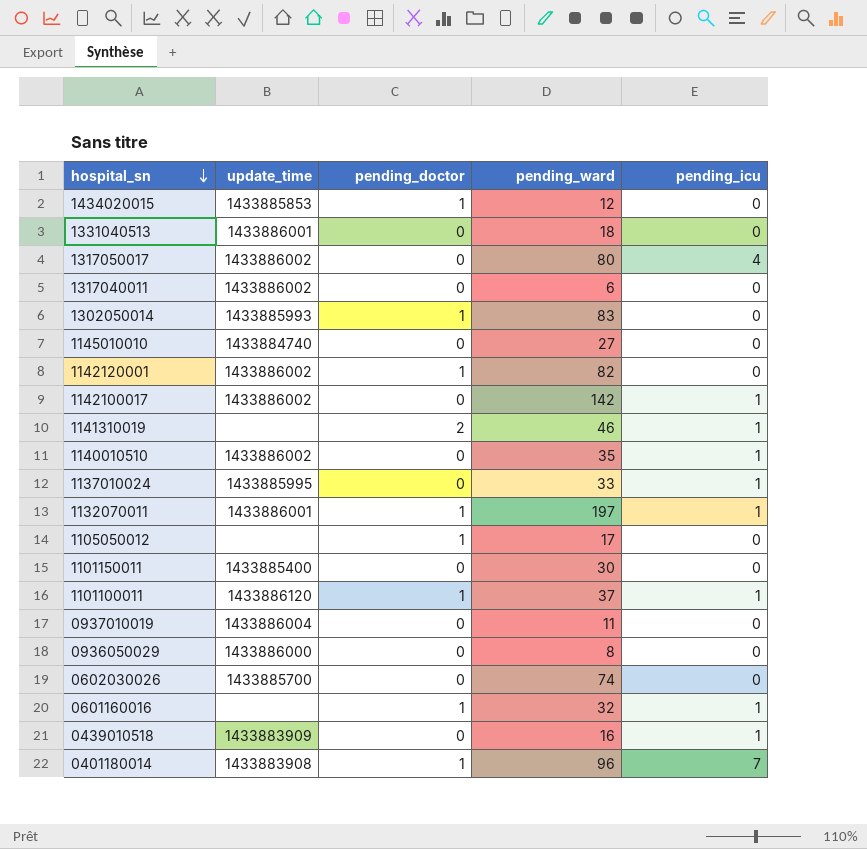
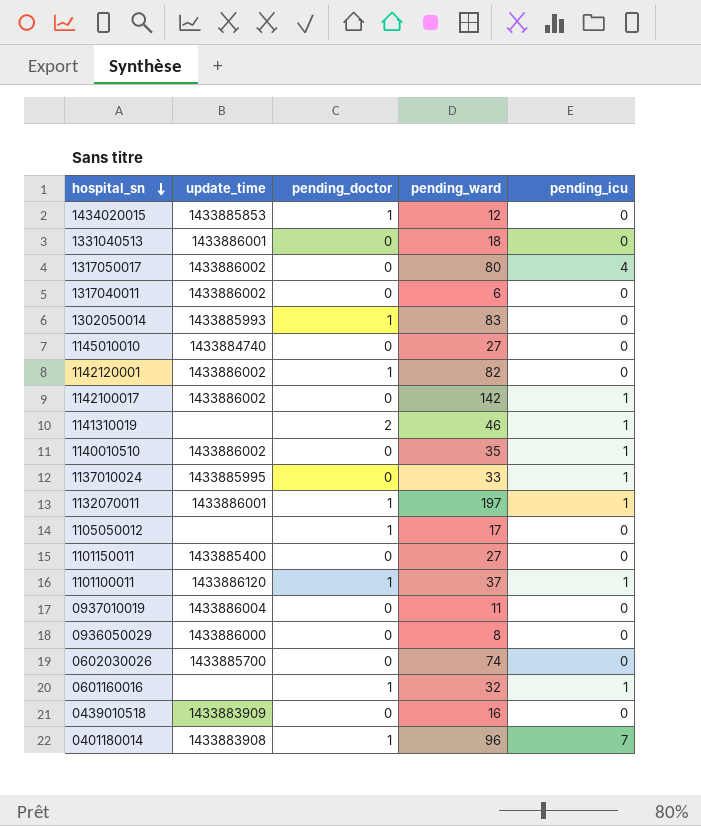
1101150011 | pending_ward: 30 -> 27
0439010518 | pending_icu: 1 -> 0

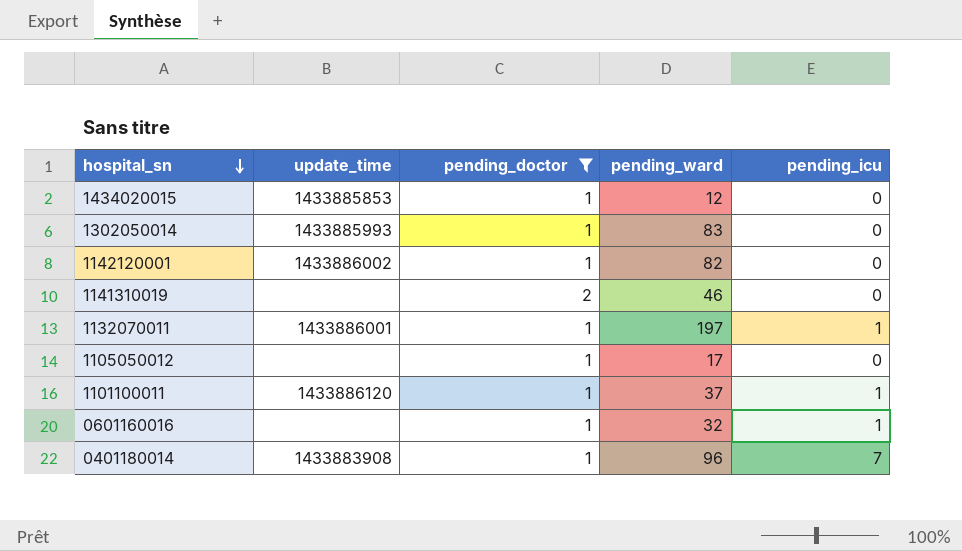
filter: none -> pending_doctor != 0
1141310019 | pending_icu: 1 -> 0

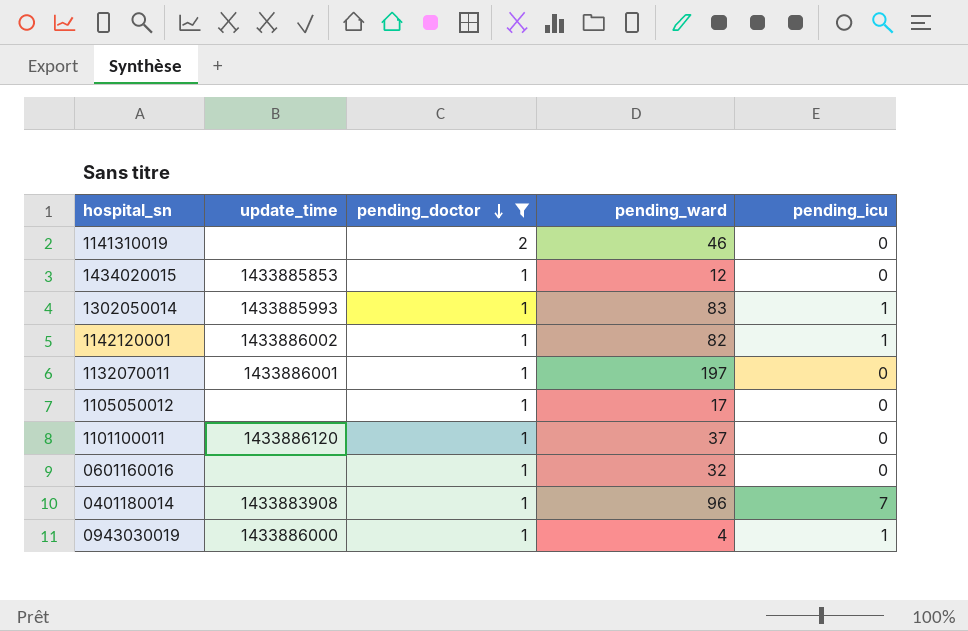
row order: hospital_sn descending -> pending_doctor descending
1302050014 | pending_icu: 0 -> 1
1142120001 | pending_icu: 0 -> 1
1132070011 | pending_icu: 1 -> 0
1101100011 | pending_icu: 1 -> 0
0601160016 | pending_icu: 1 -> 0
row 0943030019: none -> 1433886000 | 1 | 4 | 1

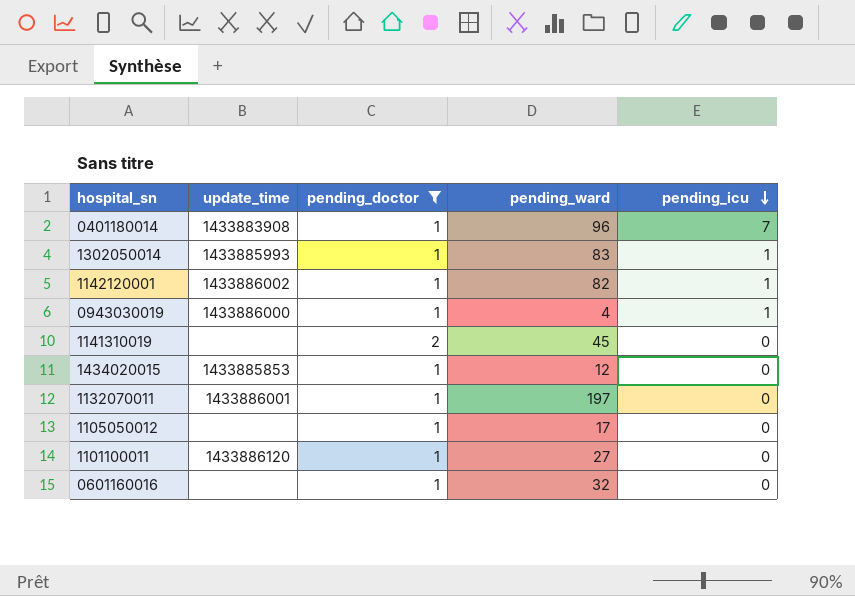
row order: pending_doctor descending -> pending_icu descending
1141310019 | pending_ward: 46 -> 45
1101100011 | pending_ward: 37 -> 27

